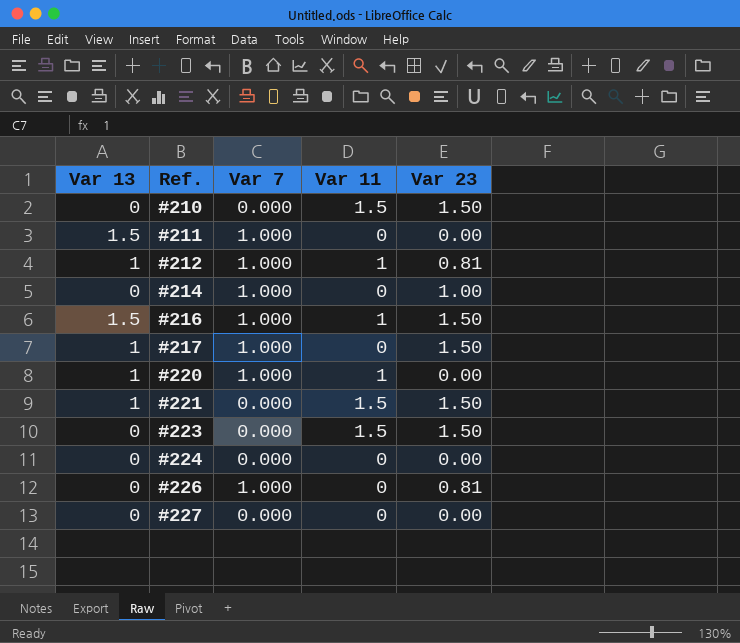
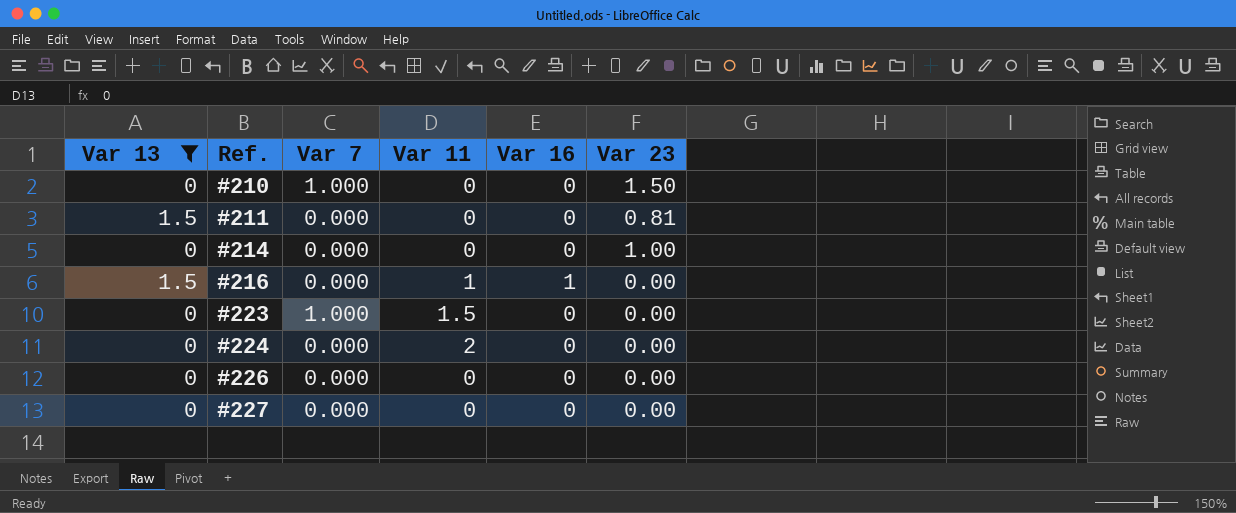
filter: none -> Var 13 != 1
column Var 16 | position: none -> 5
#210 | Var 7: 0.000 -> 1.000
#210 | Var 11: 1.5 -> 0
#211 | Var 7: 1.000 -> 0.000
#211 | Var 23: 0.00 -> 0.81
#214 | Var 7: 1.000 -> 0.000
#216 | Var 7: 1.000 -> 0.000
#216 | Var 23: 1.50 -> 0.00
#223 | Var 7: 0.000 -> 1.000
#223 | Var 23: 1.50 -> 0.00
#224 | Var 11: 0 -> 2
#226 | Var 7: 1.000 -> 0.000
#226 | Var 23: 0.81 -> 0.00

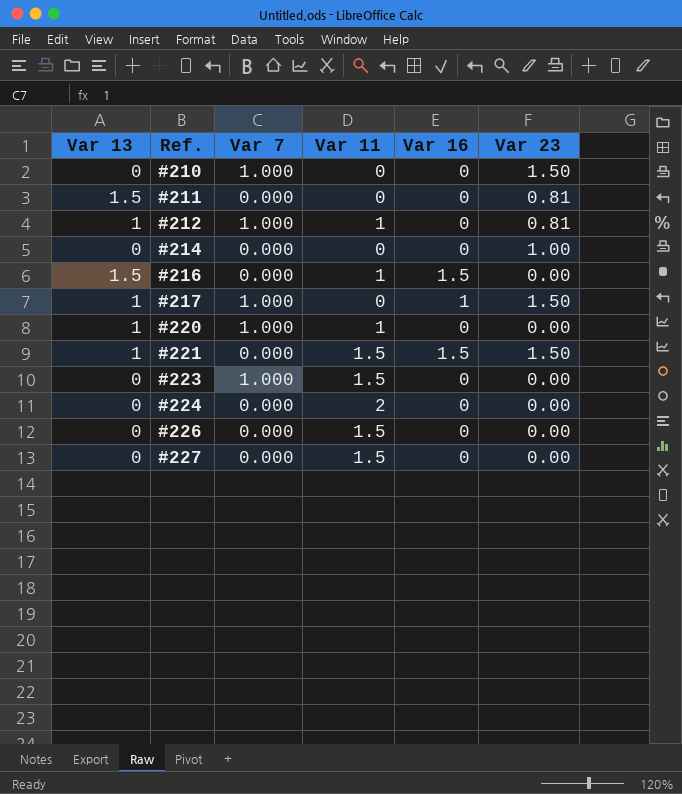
filter: Var 13 != 1 -> none
#216 | Var 16: 1 -> 1.5
#226 | Var 11: 0 -> 1.5
#227 | Var 11: 0 -> 1.5

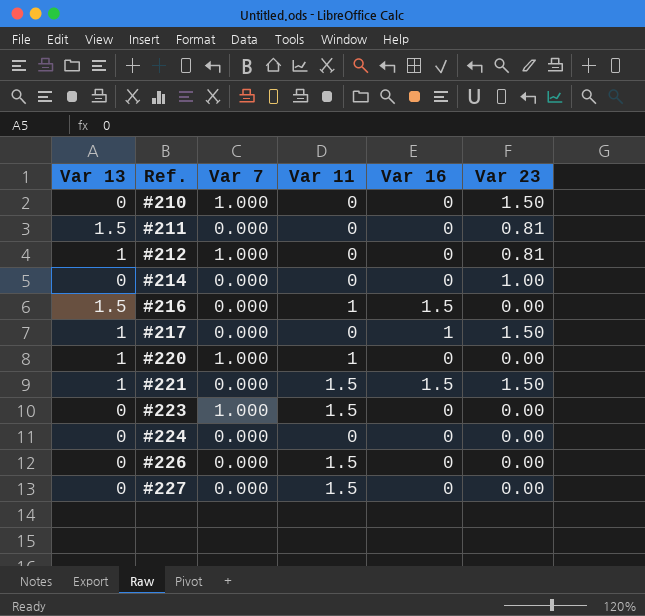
#212 | Var 11: 1 -> 0
#217 | Var 7: 1.000 -> 0.000
#224 | Var 11: 2 -> 0

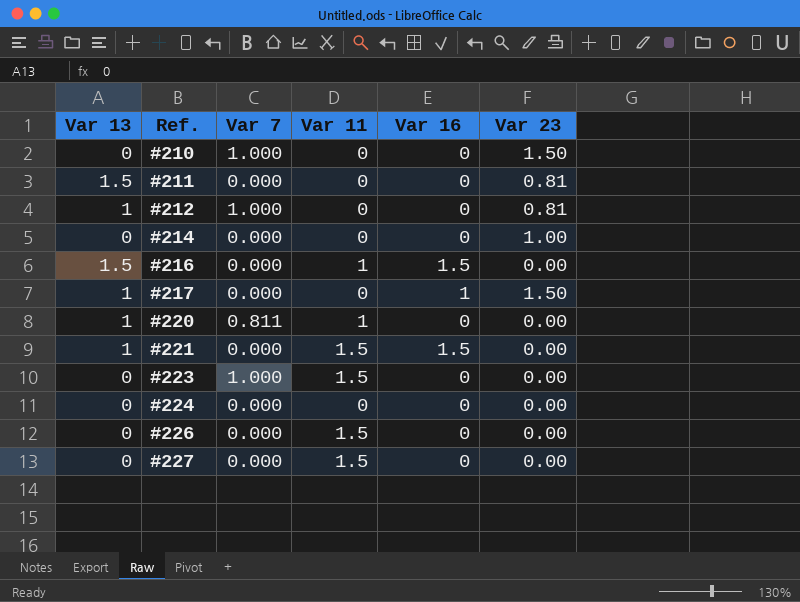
#220 | Var 7: 1.000 -> 0.811
#221 | Var 23: 1.50 -> 0.00

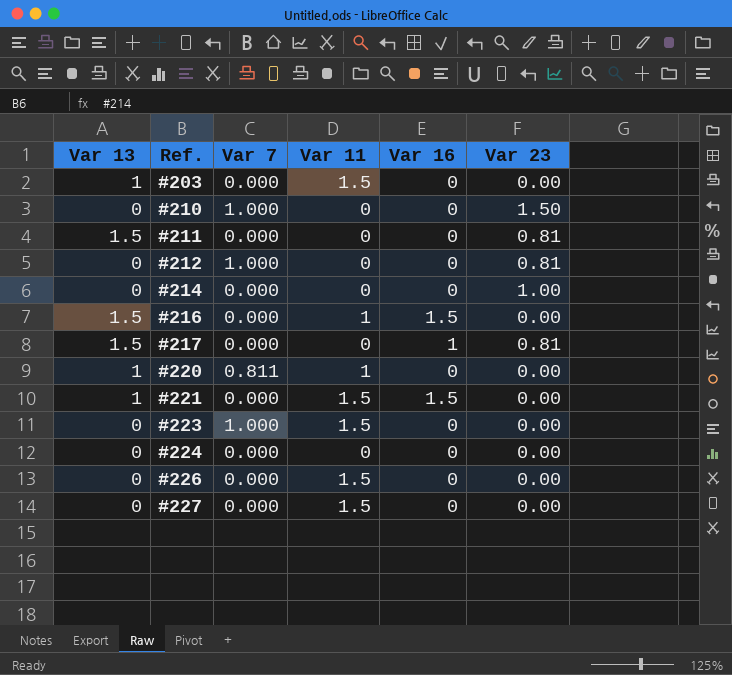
row #203: none -> 1 | 0.000 | 1.5 | 0 | 0.00
#212 | Var 13: 1 -> 0
#217 | Var 13: 1 -> 1.5
#217 | Var 23: 1.50 -> 0.81

